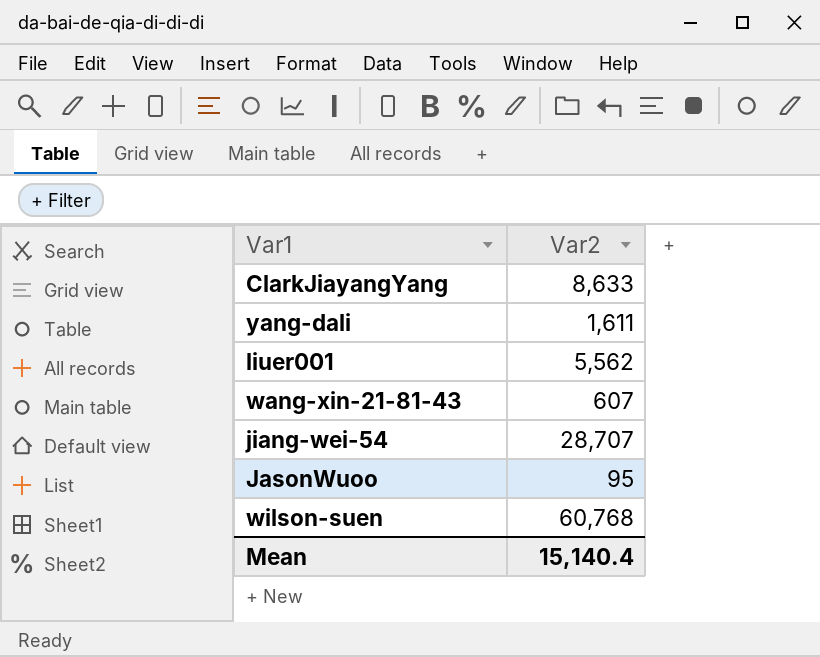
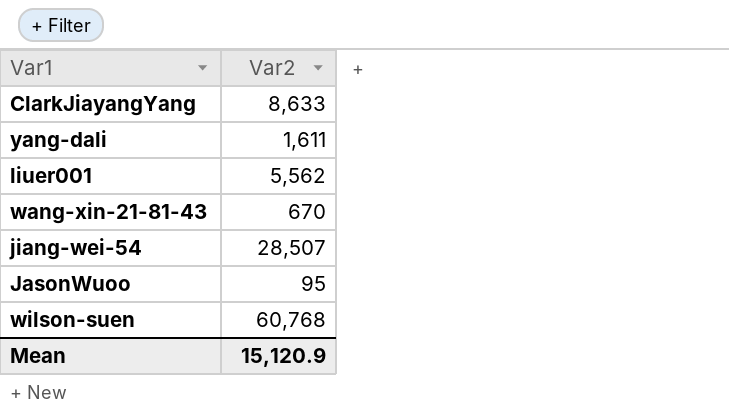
wang-xin-21-81-43 | Var2: 607 -> 670
jiang-wei-54 | Var2: 28,707 -> 28,507
Mean | Var2: 15,140.4 -> 15,120.9

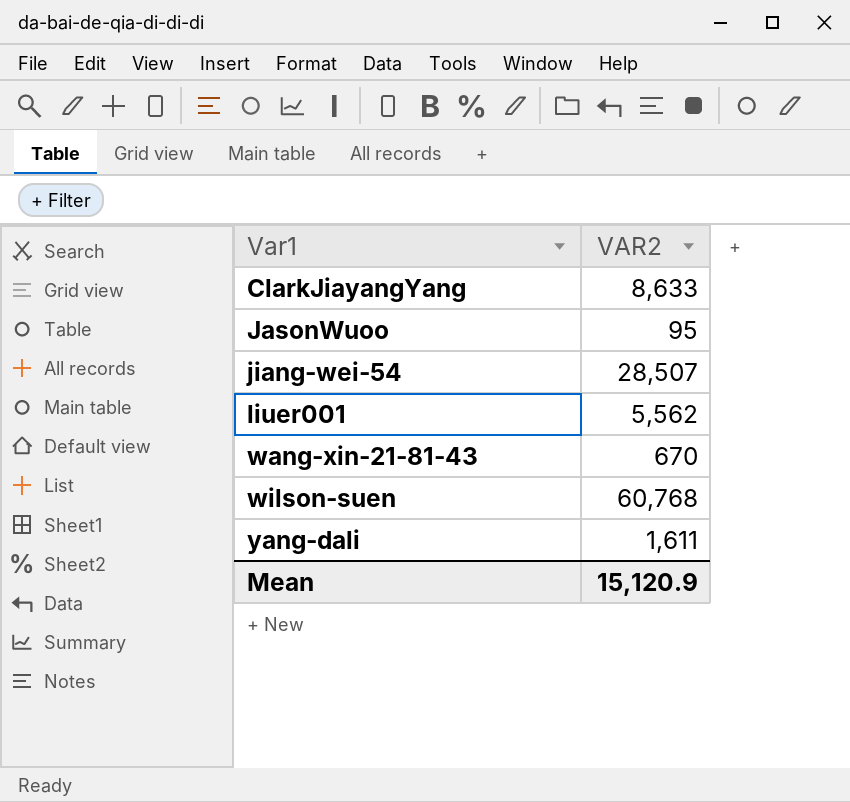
row order: none -> Var1 ascending
column name: Var2 -> VAR2

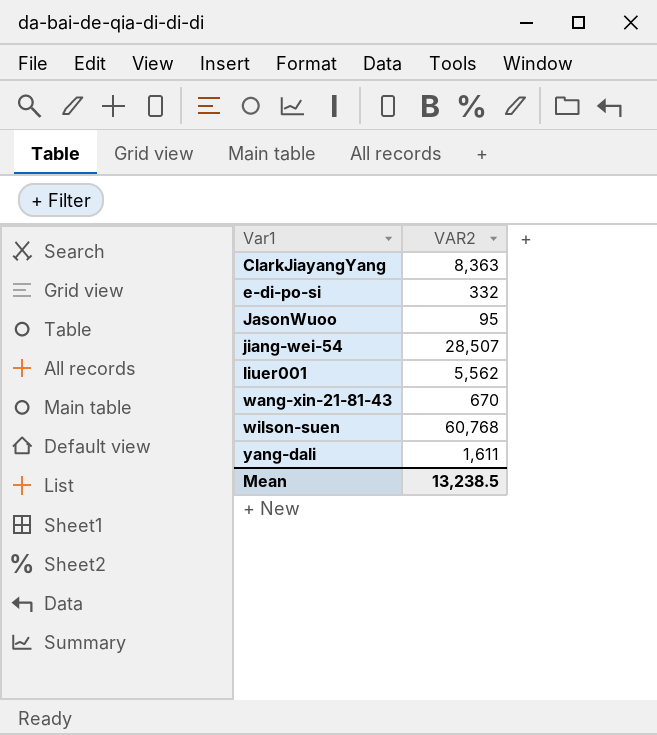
ClarkJiayangYang | VAR2: 8,633 -> 8,363
row e-di-po-si: none -> 332
Mean | VAR2: 15,120.9 -> 13,238.5

